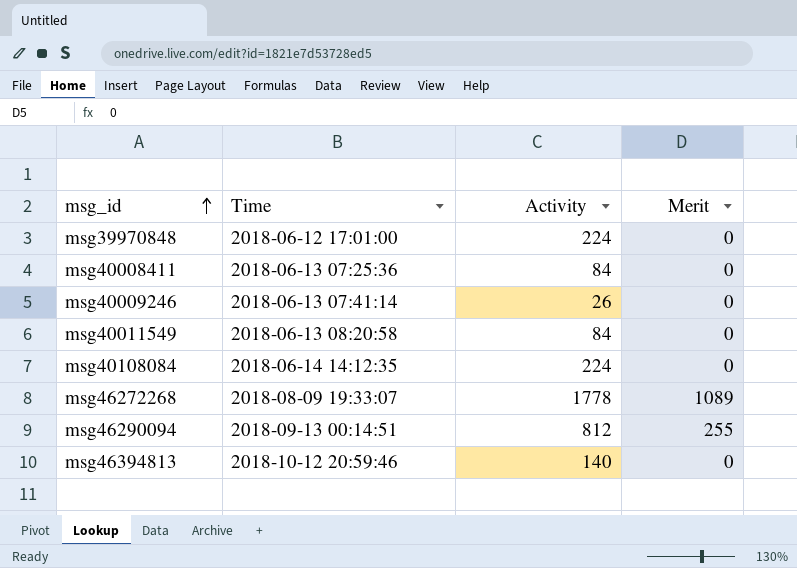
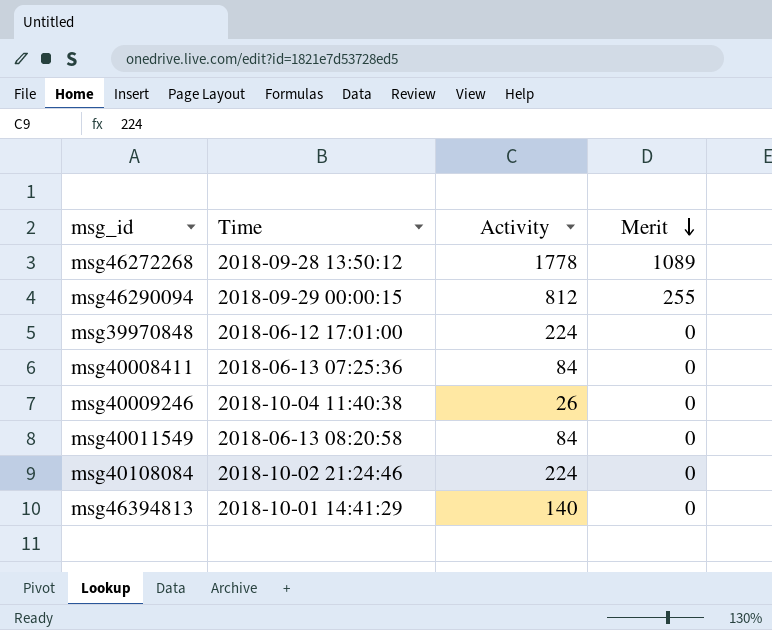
row order: msg_id ascending -> Merit descending
msg46272268 | Time: 2018-08-09 19:33:07 -> 2018-09-28 13:50:12
msg46290094 | Time: 2018-09-13 00:14:51 -> 2018-09-29 00:00:15
msg40009246 | Time: 2018-06-13 07:41:14 -> 2018-10-04 11:40:38
msg40108084 | Time: 2018-06-14 14:12:35 -> 2018-10-02 21:24:46
msg46394813 | Time: 2018-10-12 20:59:46 -> 2018-10-01 14:41:29

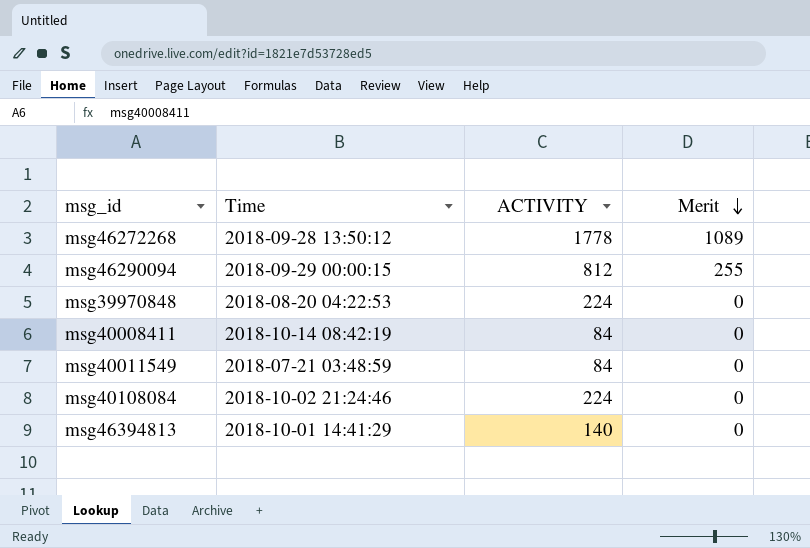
column name: Activity -> ACTIVITY
row msg40009246: 2018-10-04 11:40:38 | 26 | 0 -> none
msg39970848 | Time: 2018-06-12 17:01:00 -> 2018-08-20 04:22:53
msg40008411 | Time: 2018-06-13 07:25:36 -> 2018-10-14 08:42:19
msg40011549 | Time: 2018-06-13 08:20:58 -> 2018-07-21 03:48:59

